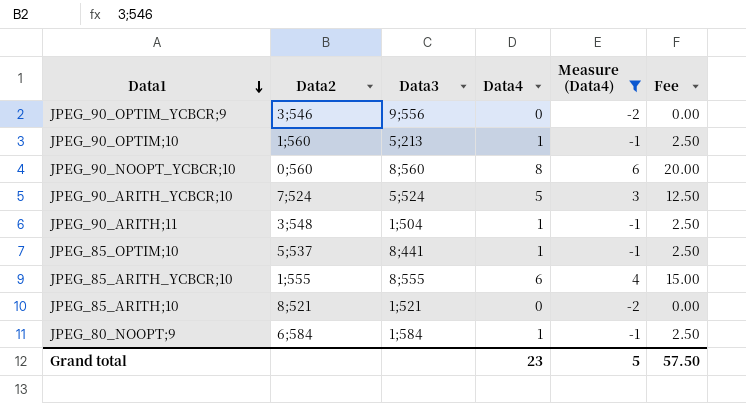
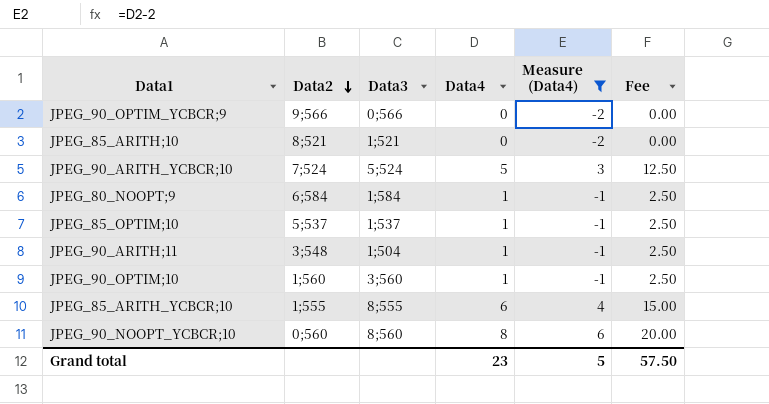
row order: Data1 descending -> Data2 descending
JPEG_90_OPTIM_YCBCR;9 | Data2: 3;546 -> 9;566
JPEG_90_OPTIM_YCBCR;9 | Data3: 9;556 -> 0;566
JPEG_85_OPTIM;10 | Data3: 8;441 -> 1;537
JPEG_90_OPTIM;10 | Data3: 5;213 -> 3;560

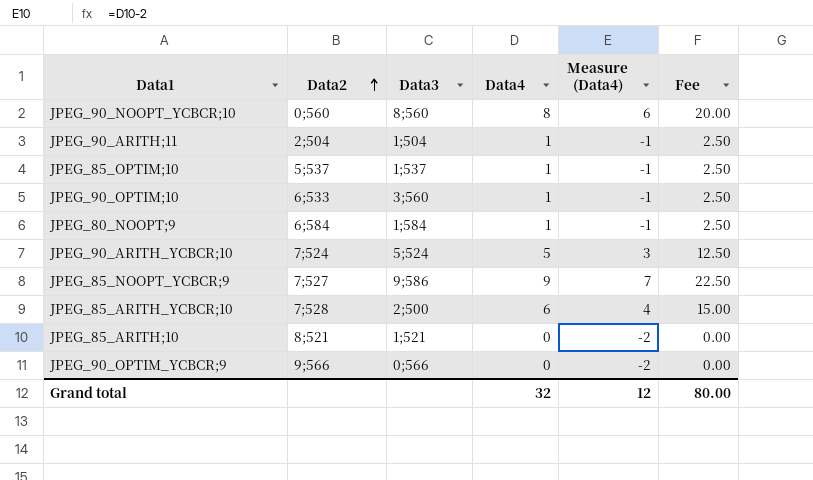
filter: Measure (Data4) != 7 -> none
row order: Data2 descending -> Data2 ascending
JPEG_90_ARITH;11 | Data2: 3;548 -> 2;504
JPEG_90_OPTIM;10 | Data2: 1;560 -> 6;533
JPEG_85_ARITH_YCBCR;10 | Data2: 1;555 -> 7;528
JPEG_85_ARITH_YCBCR;10 | Data3: 8;555 -> 2;500
Grand total | Data4: 23 -> 32
Grand total | Measure (Data4): 5 -> 12
Grand total | Fee: 57.50 -> 80.00

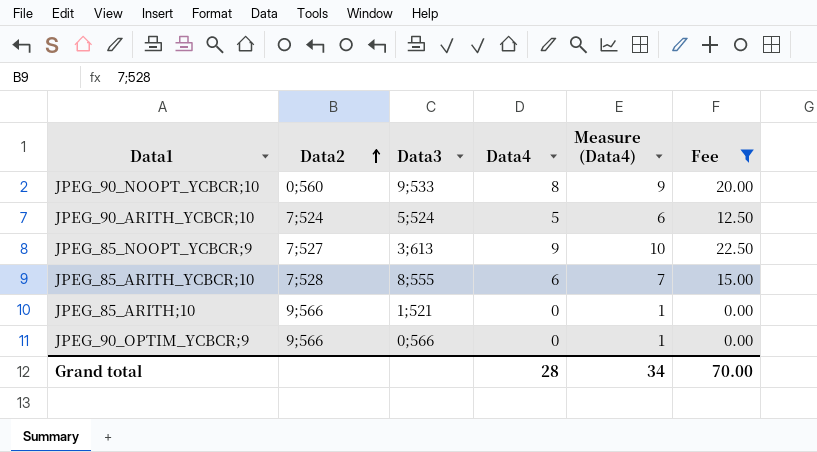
filter: none -> Fee != 2.50
column Measure (Data4) | formula: [Data4] - 2 -> [Data4] + 1
JPEG_90_NOOPT_YCBCR;10 | Data3: 8;560 -> 9;533
JPEG_85_NOOPT_YCBCR;9 | Data3: 9;586 -> 3;613
JPEG_85_ARITH_YCBCR;10 | Data3: 2;500 -> 8;555
JPEG_85_ARITH;10 | Data2: 8;521 -> 9;566
Grand total | Data4: 32 -> 28
Grand total | Measure (Data4): 12 -> 34
Grand total | Fee: 80.00 -> 70.00

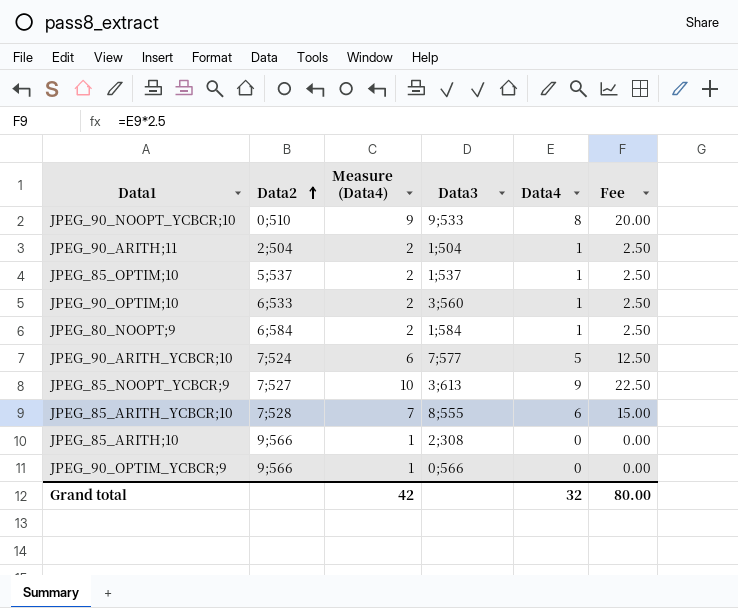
filter: Fee != 2.50 -> none
column Measure (Data4) | position: 5 -> 3
JPEG_90_NOOPT_YCBCR;10 | Data2: 0;560 -> 0;510
JPEG_90_ARITH_YCBCR;10 | Data3: 5;524 -> 7;577
JPEG_85_ARITH;10 | Data3: 1;521 -> 2;308
Grand total | Measure (Data4): 34 -> 42
Grand total | Data4: 28 -> 32
Grand total | Fee: 70.00 -> 80.00

